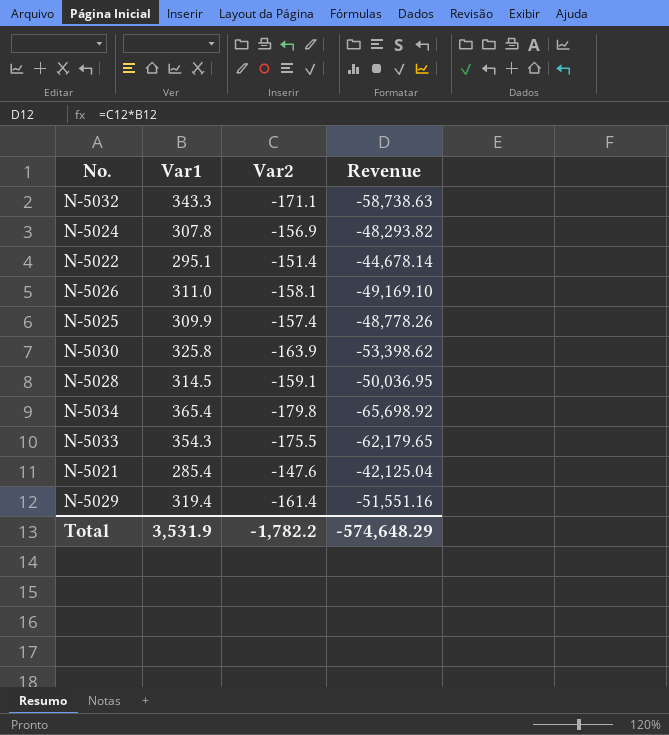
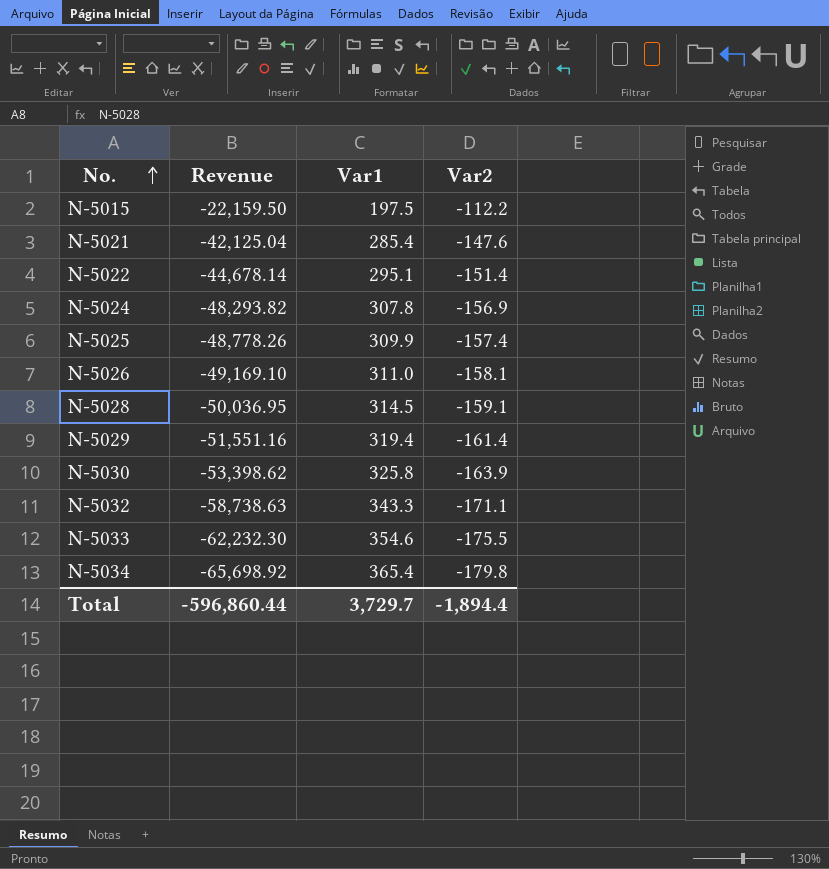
row order: none -> No. ascending
column Revenue | position: 4 -> 2
row N-5015: none -> -22,159.50 | 197.5 | -112.2
N-5033 | Revenue: -62,179.65 -> -62,232.30
N-5033 | Var1: 354.3 -> 354.6
Total | Revenue: -574,648.29 -> -596,860.44
Total | Var1: 3,531.9 -> 3,729.7
Total | Var2: -1,782.2 -> -1,894.4

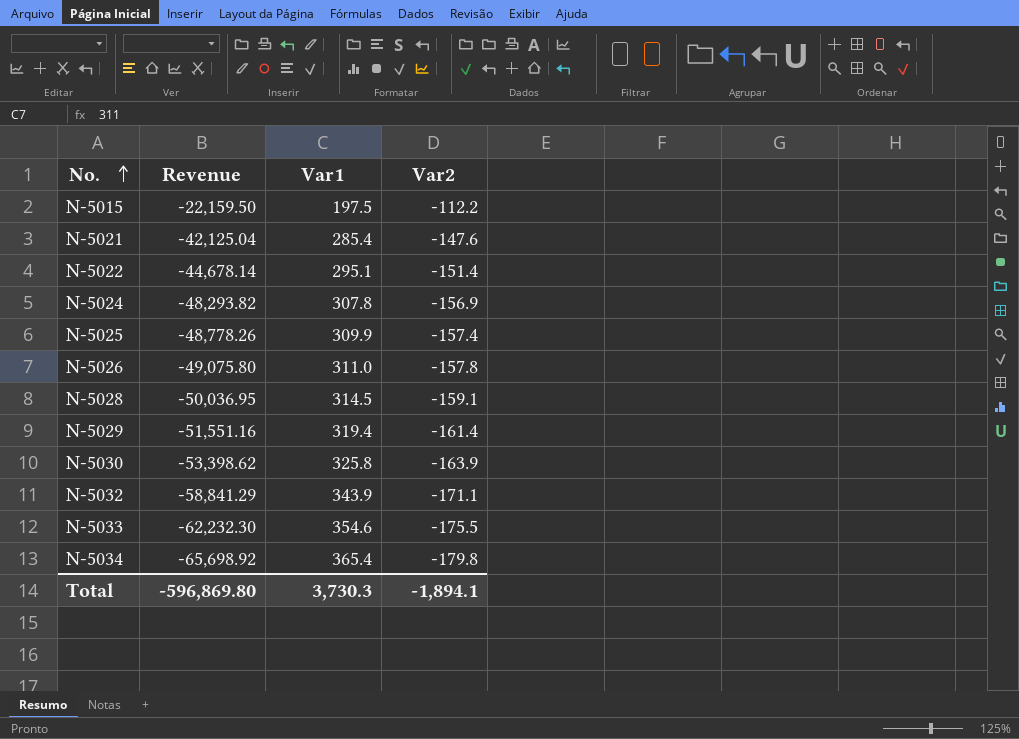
N-5026 | Revenue: -49,169.10 -> -49,075.80
N-5026 | Var2: -158.1 -> -157.8
N-5032 | Revenue: -58,738.63 -> -58,841.29
N-5032 | Var1: 343.3 -> 343.9
Total | Revenue: -596,860.44 -> -596,869.80
Total | Var1: 3,729.7 -> 3,730.3
Total | Var2: -1,894.4 -> -1,894.1

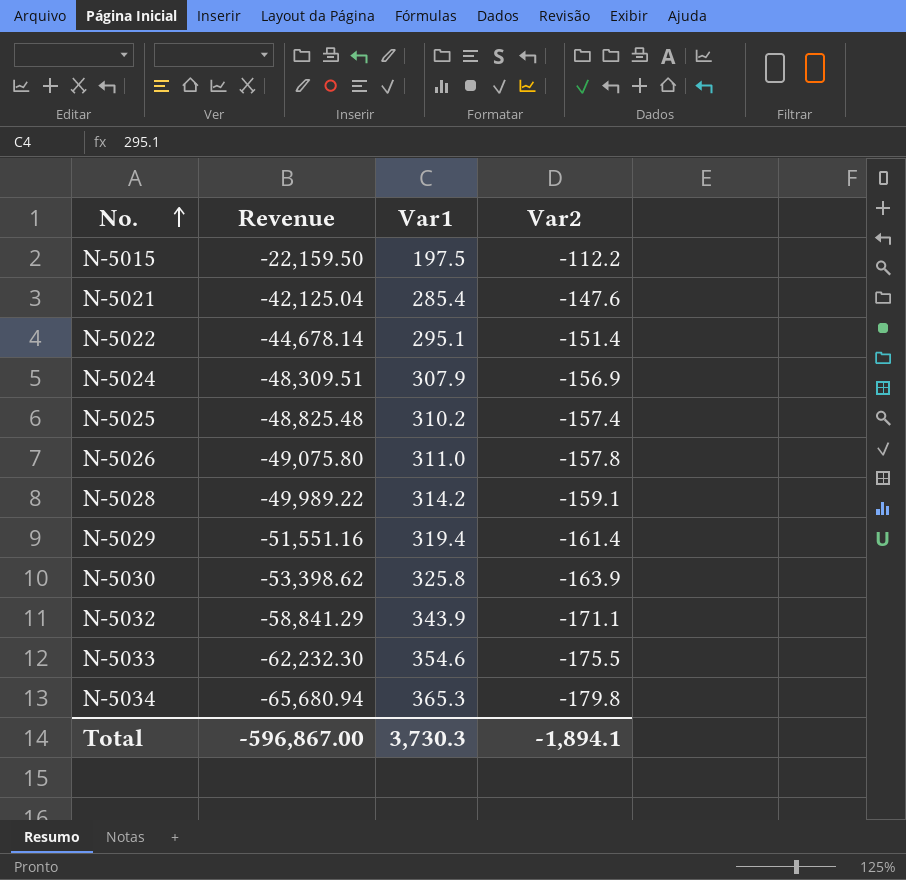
N-5024 | Revenue: -48,293.82 -> -48,309.51
N-5024 | Var1: 307.8 -> 307.9
N-5025 | Revenue: -48,778.26 -> -48,825.48
N-5025 | Var1: 309.9 -> 310.2
N-5028 | Revenue: -50,036.95 -> -49,989.22
N-5028 | Var1: 314.5 -> 314.2
N-5034 | Revenue: -65,698.92 -> -65,680.94
N-5034 | Var1: 365.4 -> 365.3
Total | Revenue: -596,869.80 -> -596,867.00

